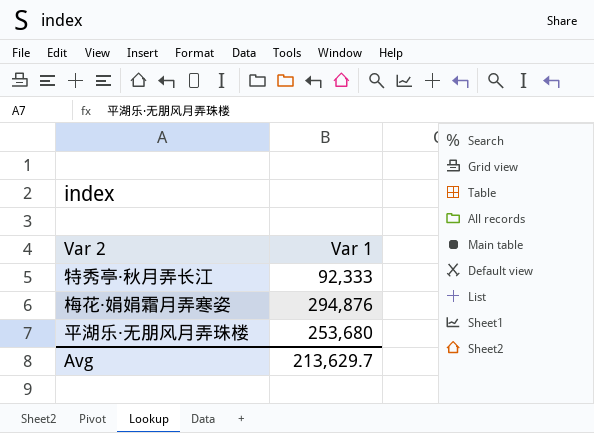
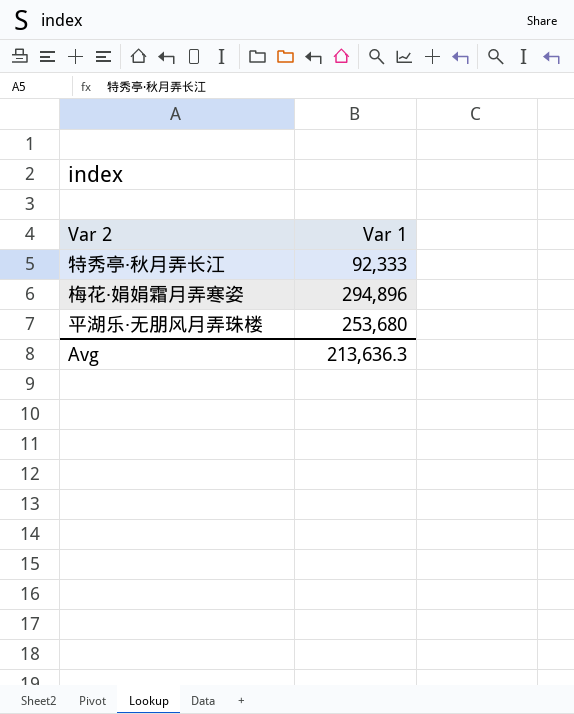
梅花·娟娟霜月弄寒姿 | Var 1: 294,876 -> 294,896
Avg | Var 1: 213,629.7 -> 213,636.3

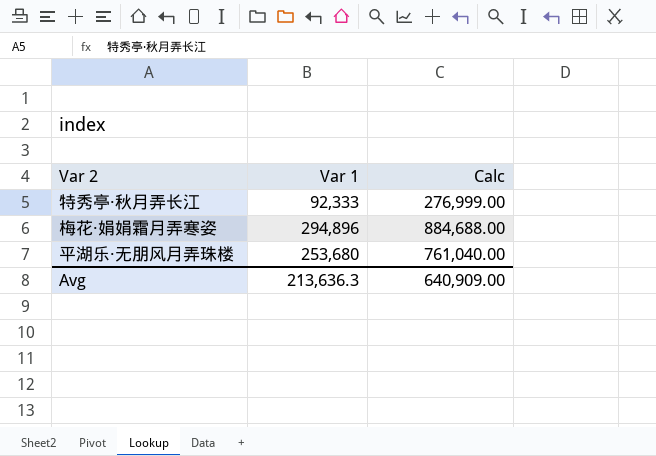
column Calc | formula: none -> [Var 1] * 3

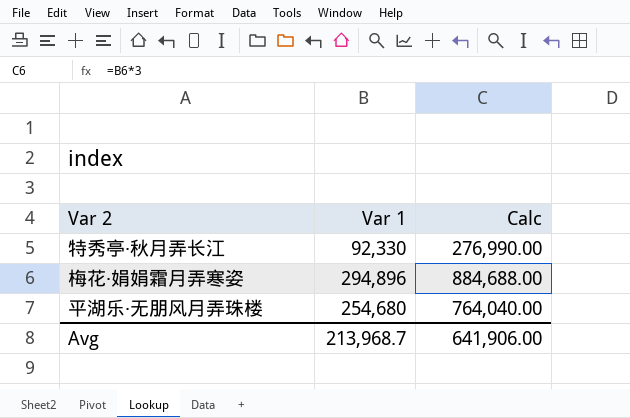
特秀亭·秋月弄长江 | Var 1: 92,333 -> 92,330
特秀亭·秋月弄长江 | Calc: 276,999.00 -> 276,990.00
平湖乐·无朋风月弄珠楼 | Var 1: 253,680 -> 254,680
平湖乐·无朋风月弄珠楼 | Calc: 761,040.00 -> 764,040.00
Avg | Var 1: 213,636.3 -> 213,968.7
Avg | Calc: 640,909.00 -> 641,906.00

